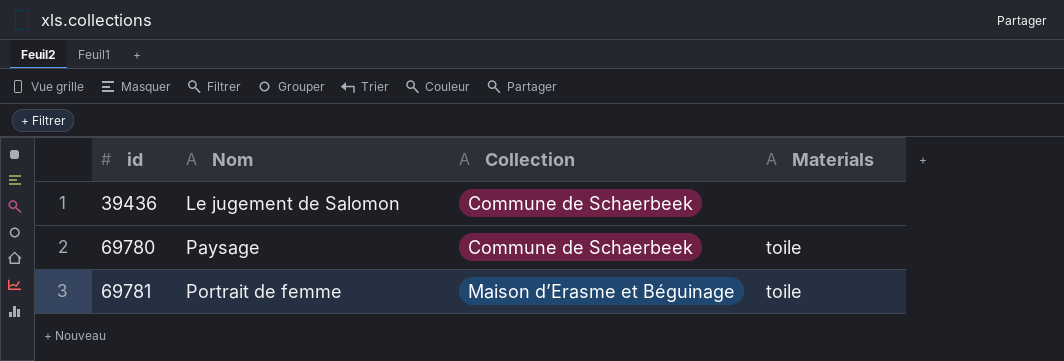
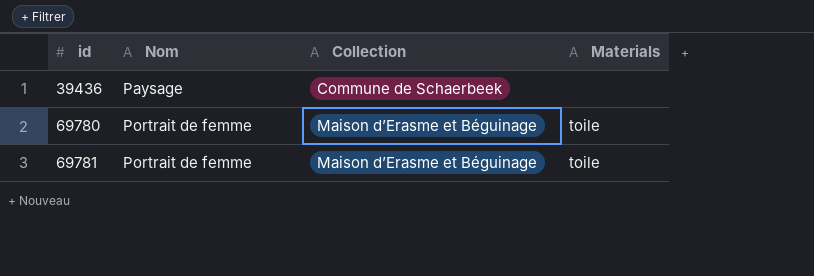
39436 | Nom: Le jugement de Salomon -> Paysage
69780 | Nom: Paysage -> Portrait de femme
69780 | Collection: Commune de Schaerbeek -> Maison d’Erasme et Béguinage

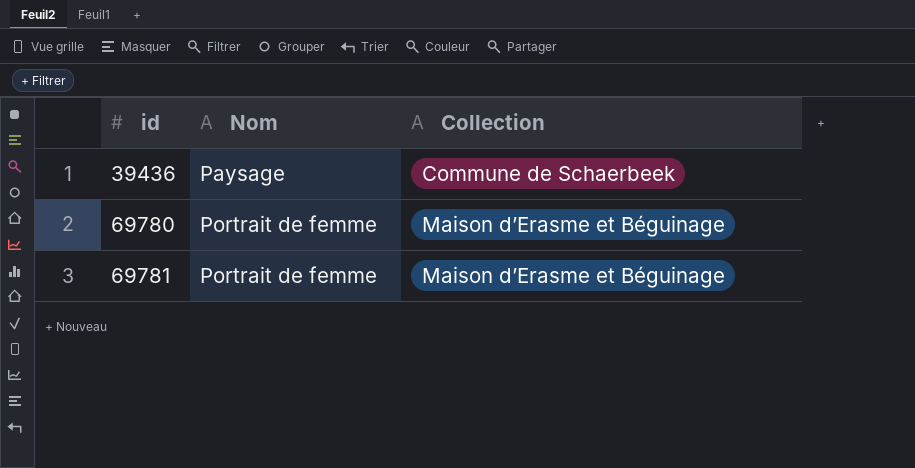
column Materials | position: 4 -> none

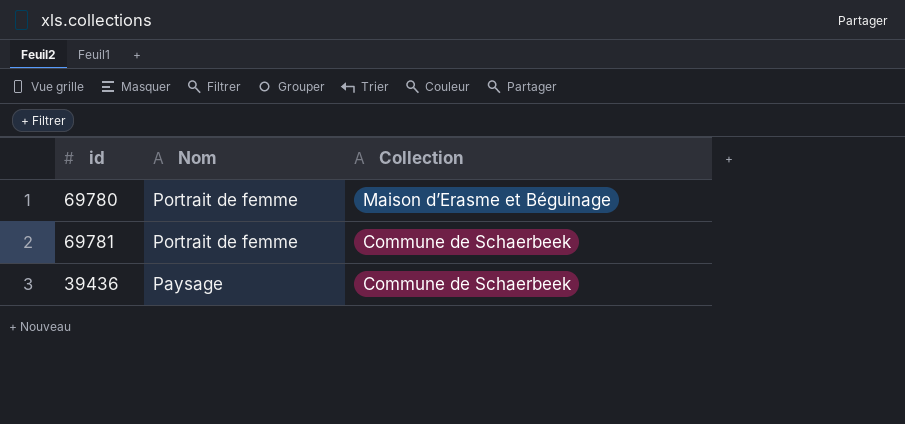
row order: id ascending -> Nom descending
69781 | Collection: Maison d’Erasme et Béguinage -> Commune de Schaerbeek

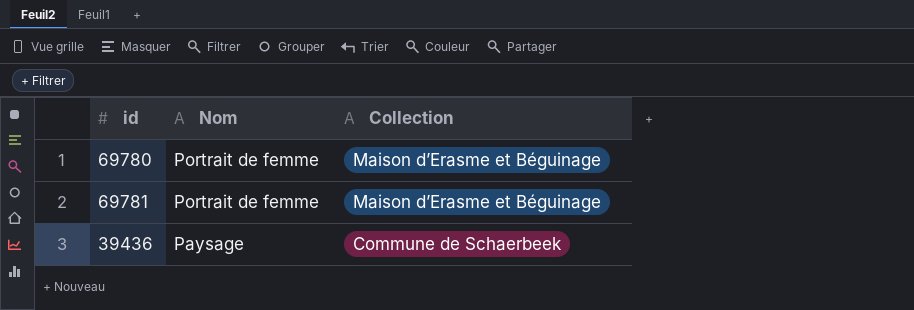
69781 | Collection: Commune de Schaerbeek -> Maison d’Erasme et Béguinage

